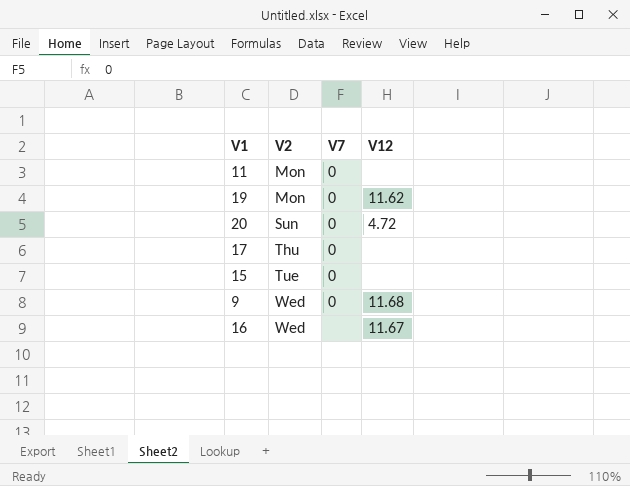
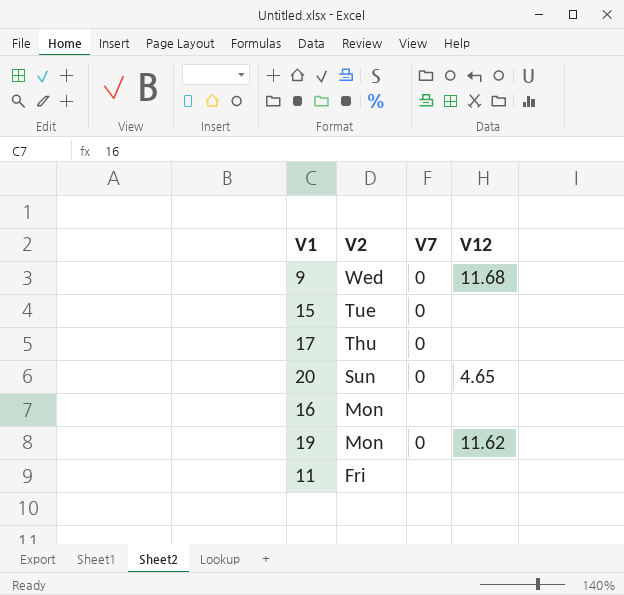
row order: V2 ascending -> V2 descending
20 | V12: 4.72 -> 4.65
16 | V2: Wed -> Mon
16 | V12: 11.67 -> none
11 | V2: Mon -> Fri
11 | V7: 0 -> none

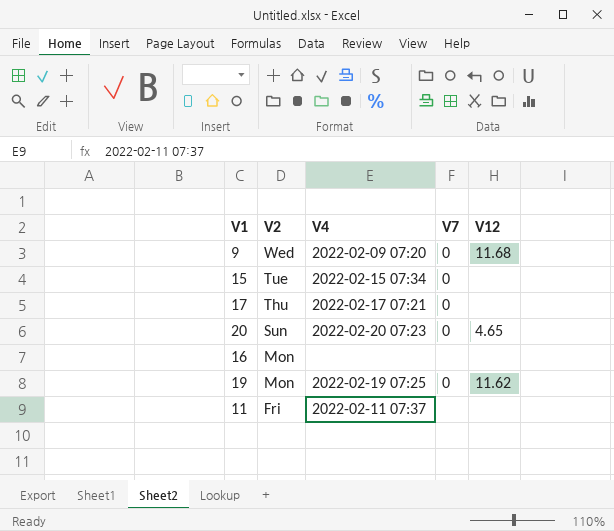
column V4 | position: none -> 3

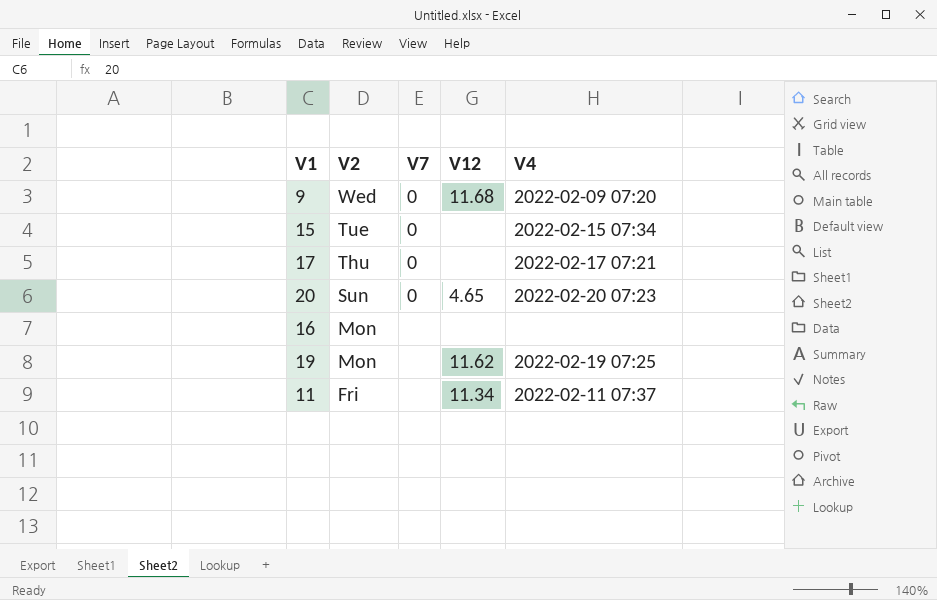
column V4 | position: 3 -> 5
19 | V7: 0 -> none
11 | V12: none -> 11.34

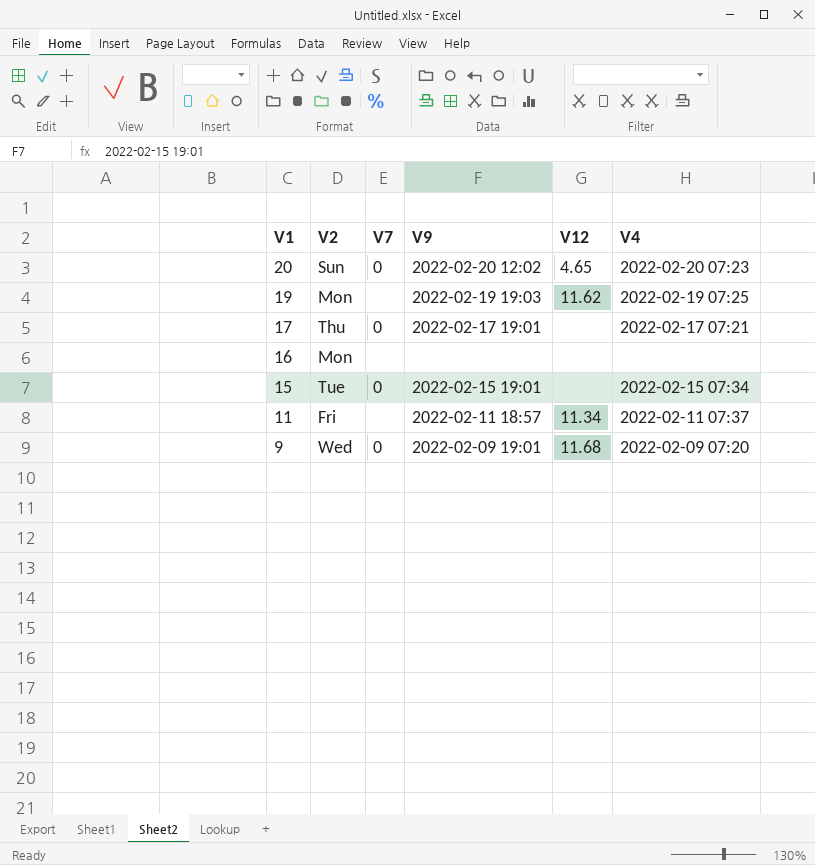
row order: V2 descending -> V1 descending
column V9 | position: none -> 4

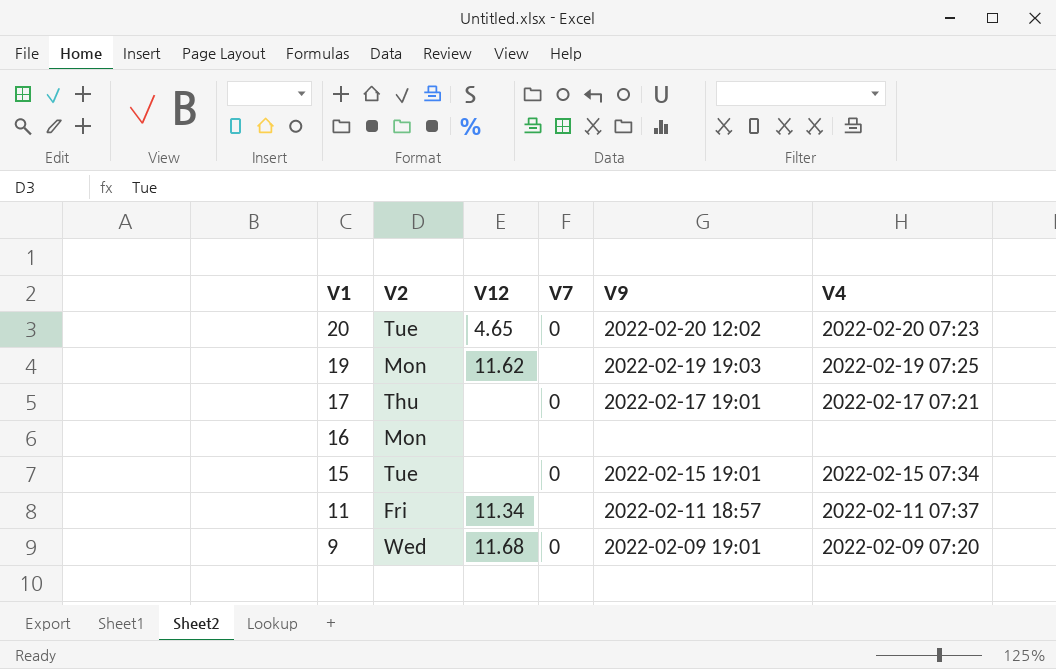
column V12 | position: 5 -> 3
20 | V2: Sun -> Tue

